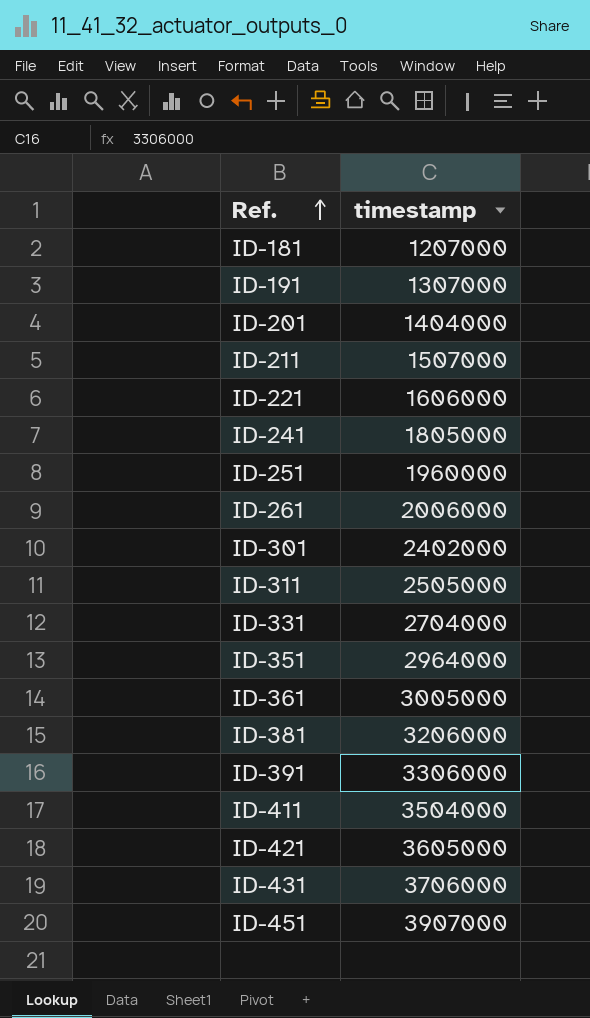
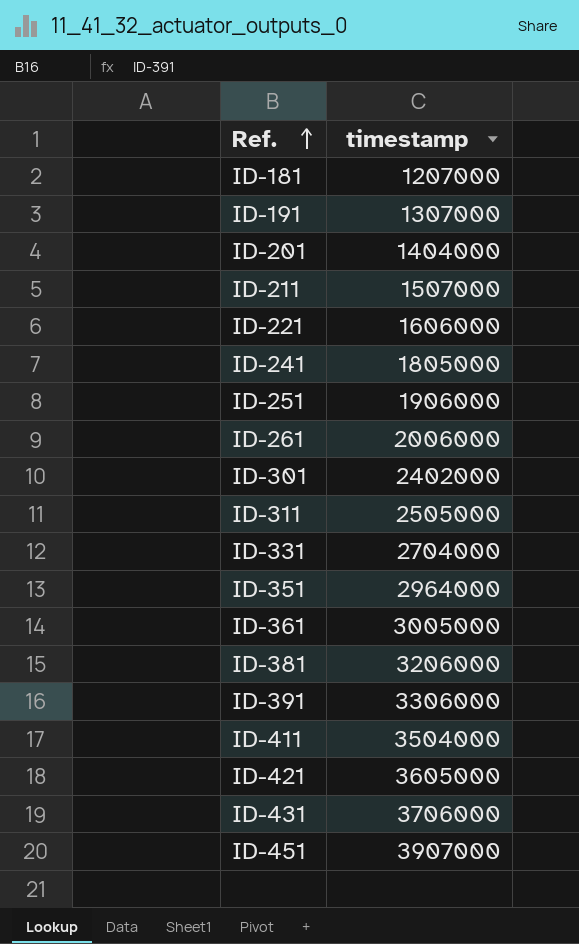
ID-251 | timestamp: 1960000 -> 1906000

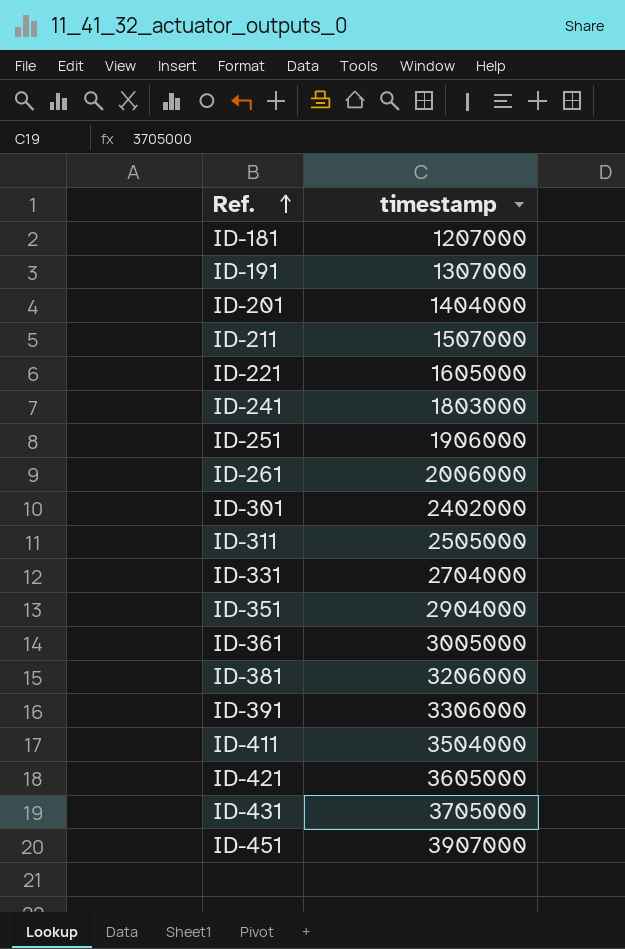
ID-221 | timestamp: 1606000 -> 1605000
ID-241 | timestamp: 1805000 -> 1803000
ID-351 | timestamp: 2964000 -> 2904000
ID-431 | timestamp: 3706000 -> 3705000

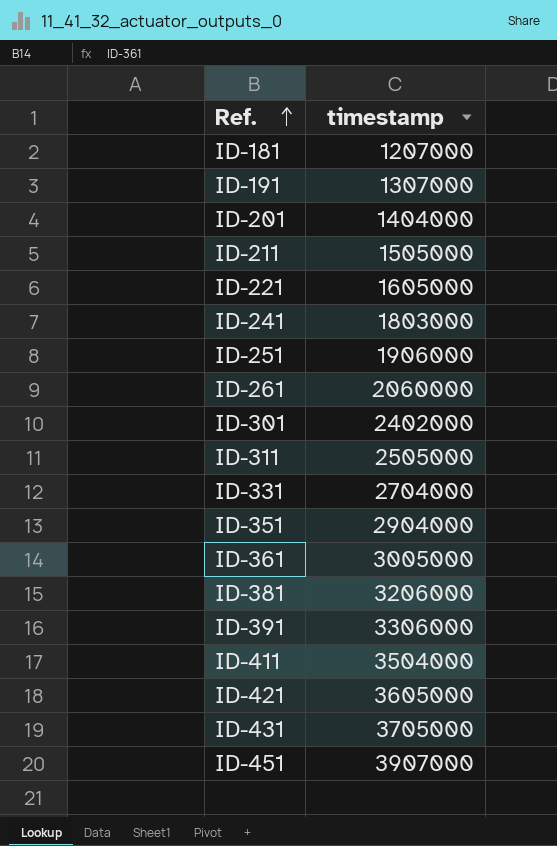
ID-211 | timestamp: 1507000 -> 1505000
ID-261 | timestamp: 2006000 -> 2060000

